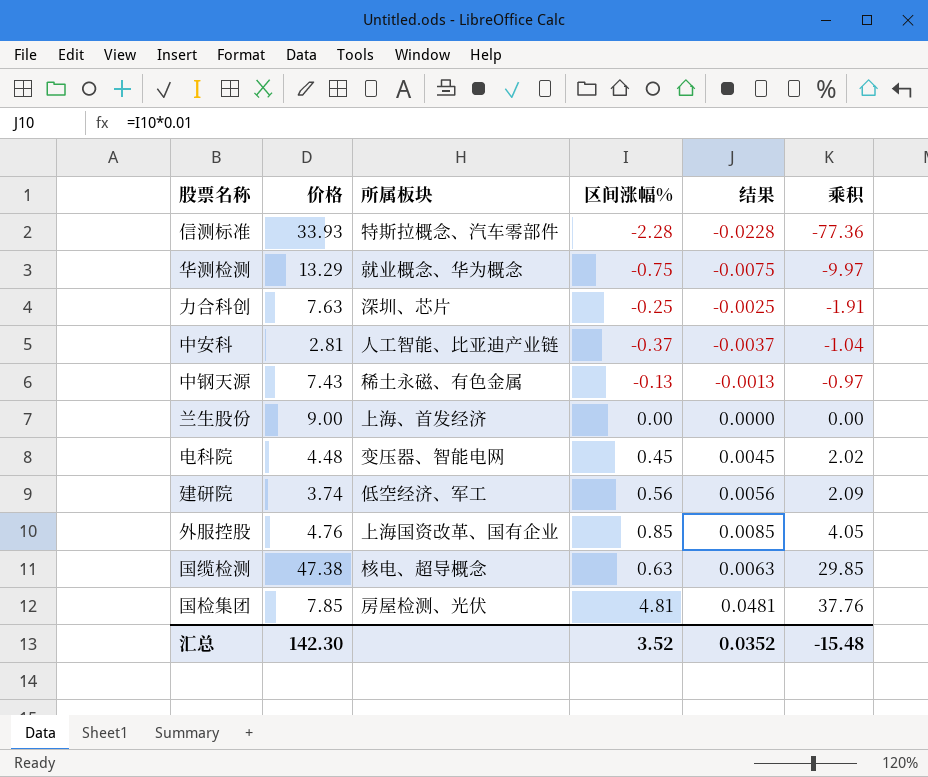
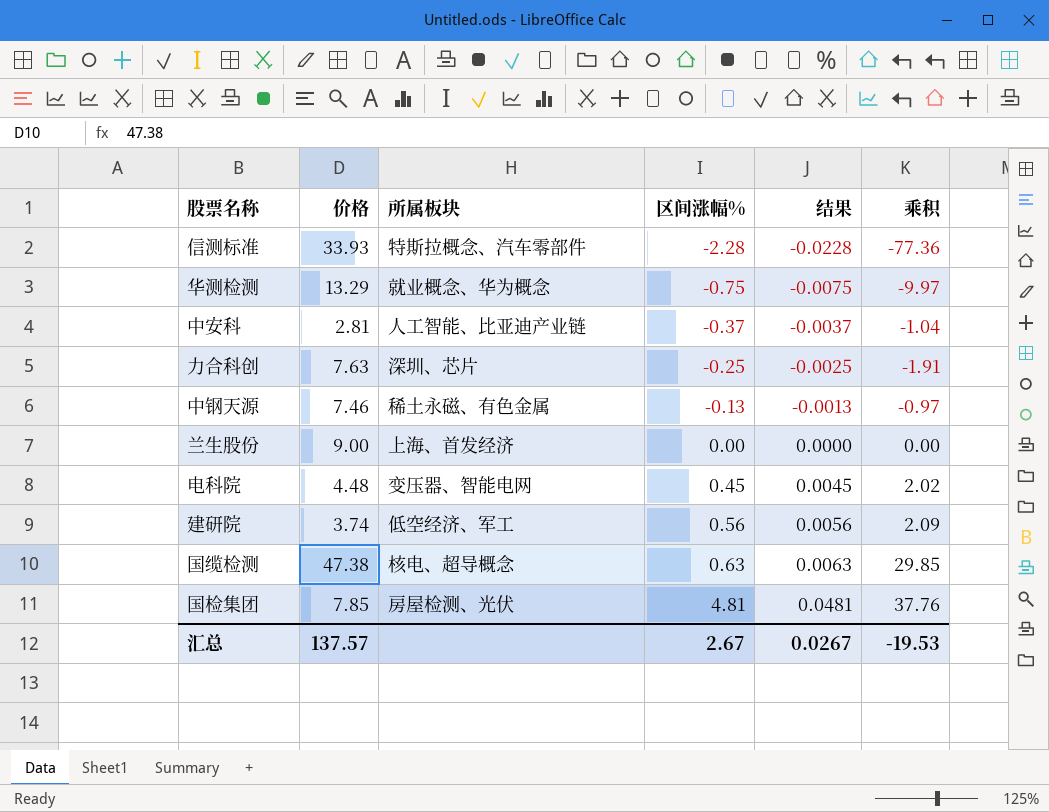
row order: 乘积 ascending -> 区间涨幅% ascending
row 外服控股: 4.76 | 上海国资改革、国有企业 | 0.85 | 0.0085 | 4.05 -> none
中钢天源 | 价格: 7.43 -> 7.46
汇总 | 价格: 142.30 -> 137.57
汇总 | 区间涨幅%: 3.52 -> 2.67
汇总 | 结果: 0.0352 -> 0.0267
汇总 | 乘积: -15.48 -> -19.53

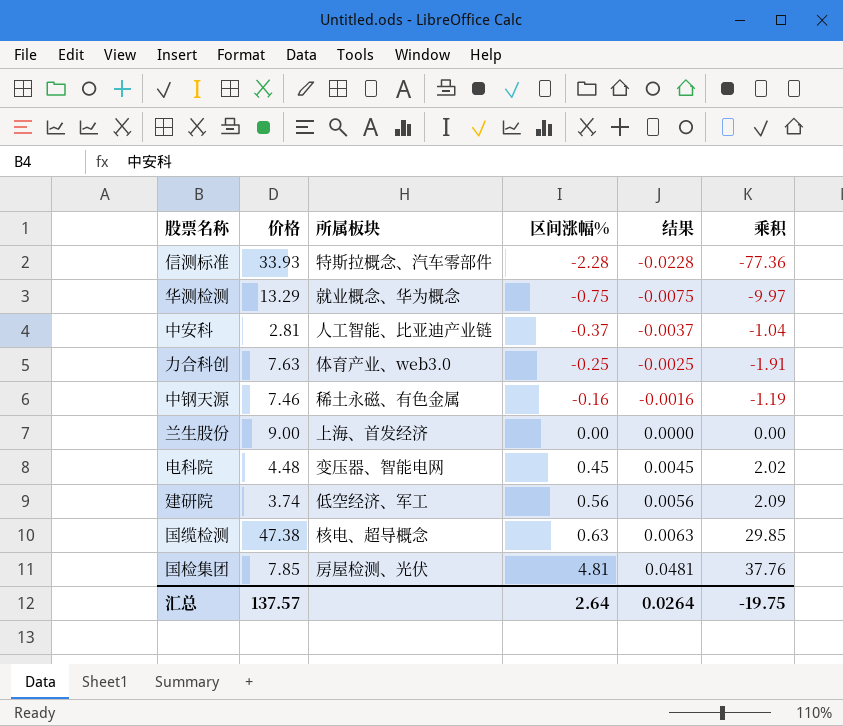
力合科创 | 所属板块: 深圳、芯片 -> 体育产业、web3.0
中钢天源 | 区间涨幅%: -0.13 -> -0.16
中钢天源 | 结果: -0.0013 -> -0.0016
中钢天源 | 乘积: -0.97 -> -1.19
汇总 | 区间涨幅%: 2.67 -> 2.64
汇总 | 结果: 0.0267 -> 0.0264
汇总 | 乘积: -19.53 -> -19.75

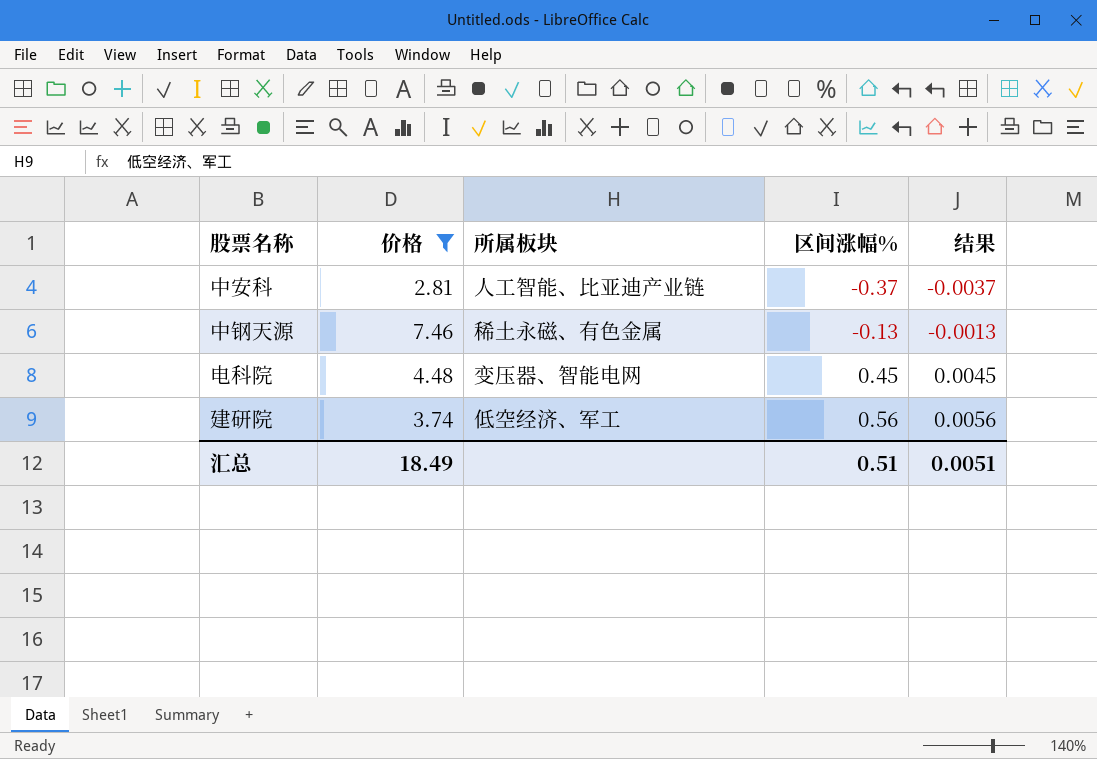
filter: none -> 价格 <= 7.46
column 乘积 | formula: [价格] * [区间涨幅%] -> none
中钢天源 | 区间涨幅%: -0.16 -> -0.13
中钢天源 | 结果: -0.0016 -> -0.0013
汇总 | 价格: 137.57 -> 18.49
汇总 | 区间涨幅%: 2.64 -> 0.51
汇总 | 结果: 0.0264 -> 0.0051

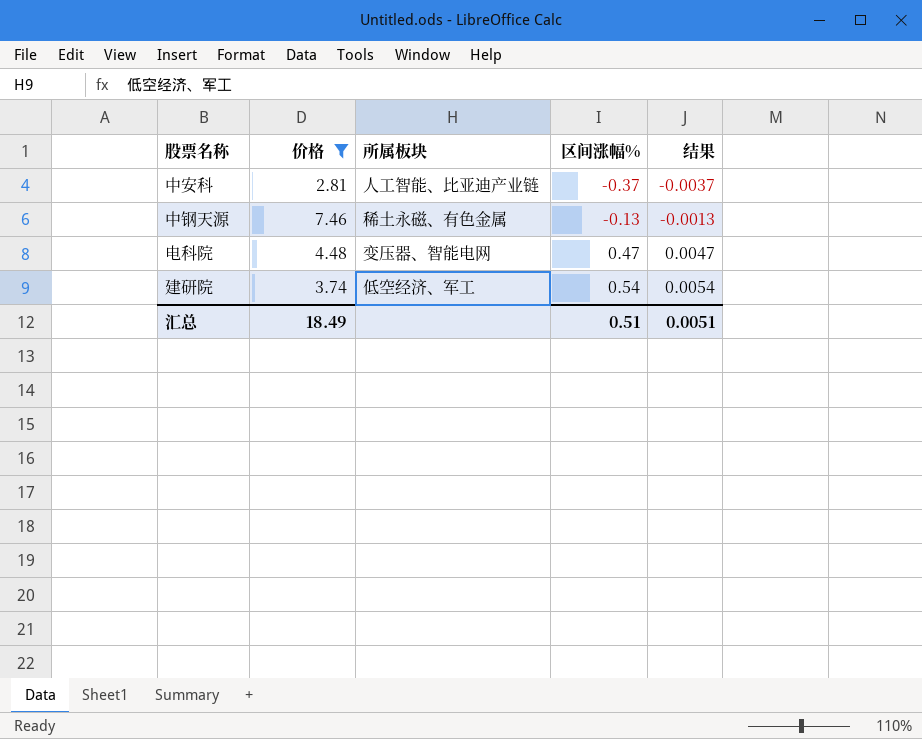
电科院 | 区间涨幅%: 0.45 -> 0.47
电科院 | 结果: 0.0045 -> 0.0047
建研院 | 区间涨幅%: 0.56 -> 0.54
建研院 | 结果: 0.0056 -> 0.0054

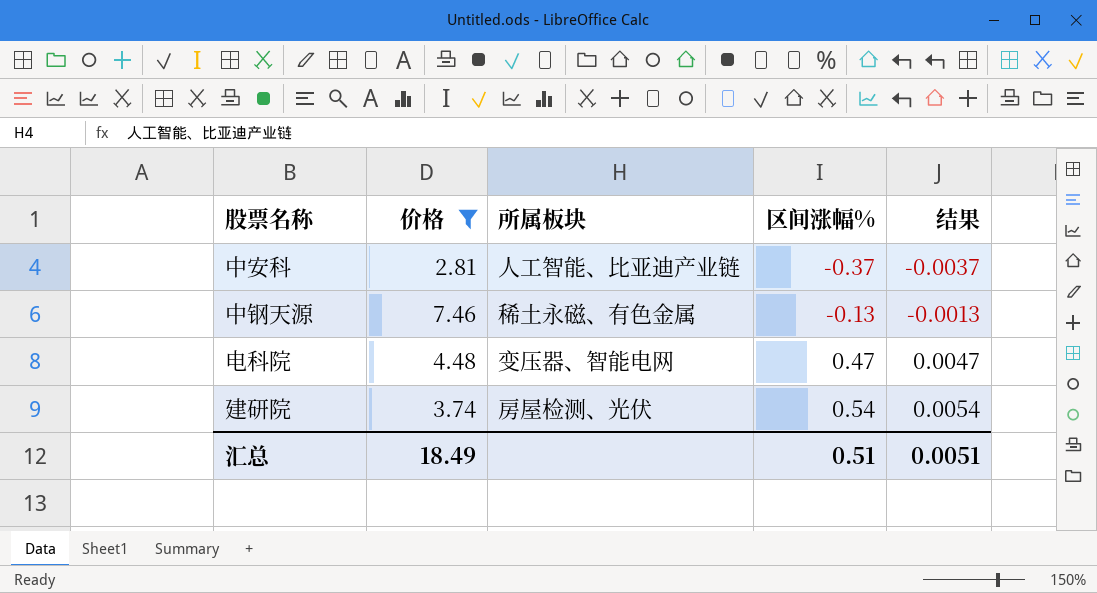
建研院 | 所属板块: 低空经济、军工 -> 房屋检测、光伏

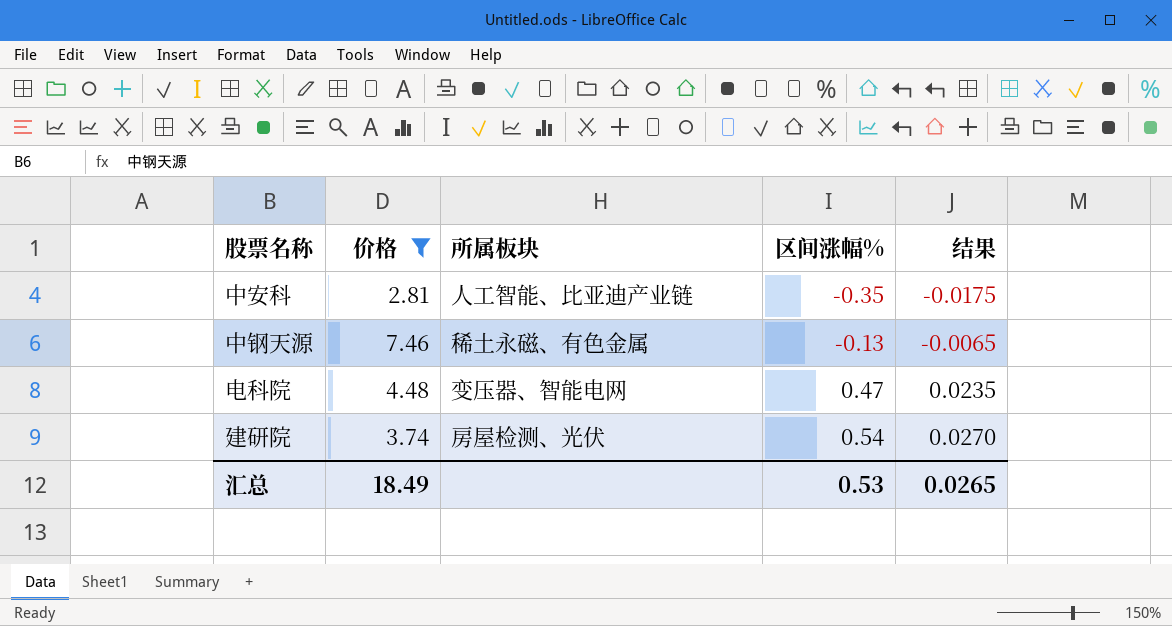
column 结果 | formula: [区间涨幅%] * 0.01 -> [区间涨幅%] * 0.05
中安科 | 区间涨幅%: -0.37 -> -0.35
汇总 | 区间涨幅%: 0.51 -> 0.53
汇总 | 结果: 0.0051 -> 0.0265

